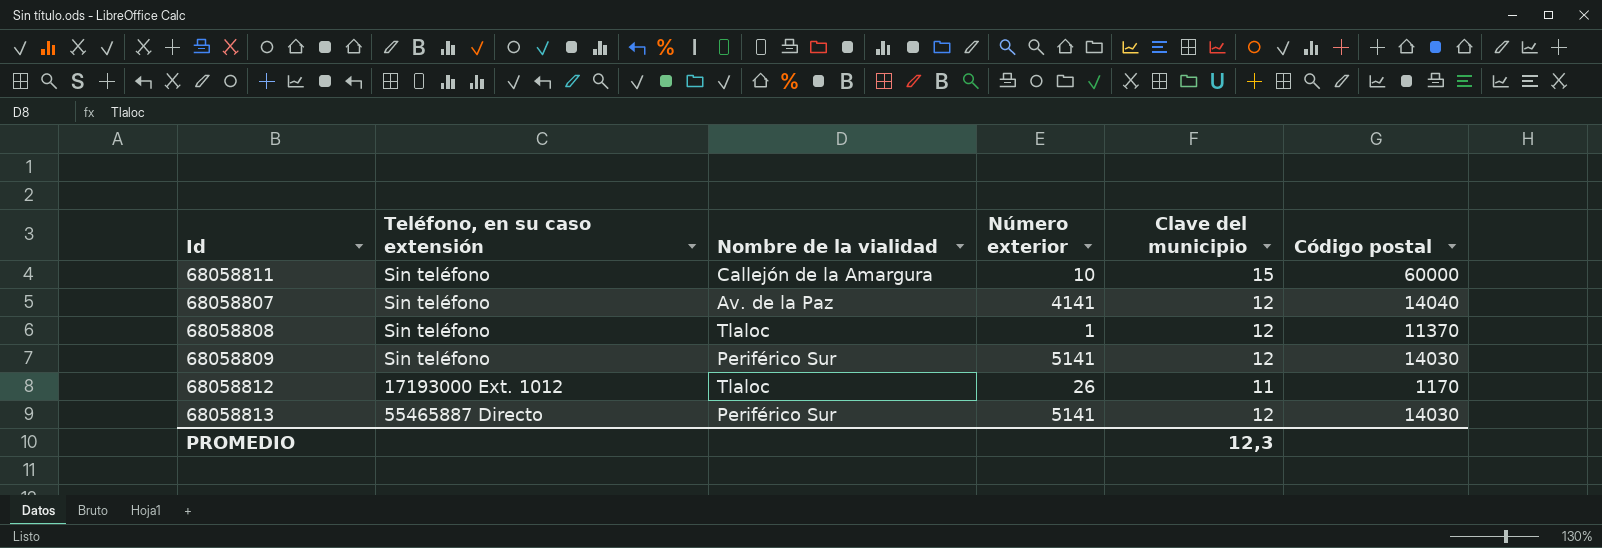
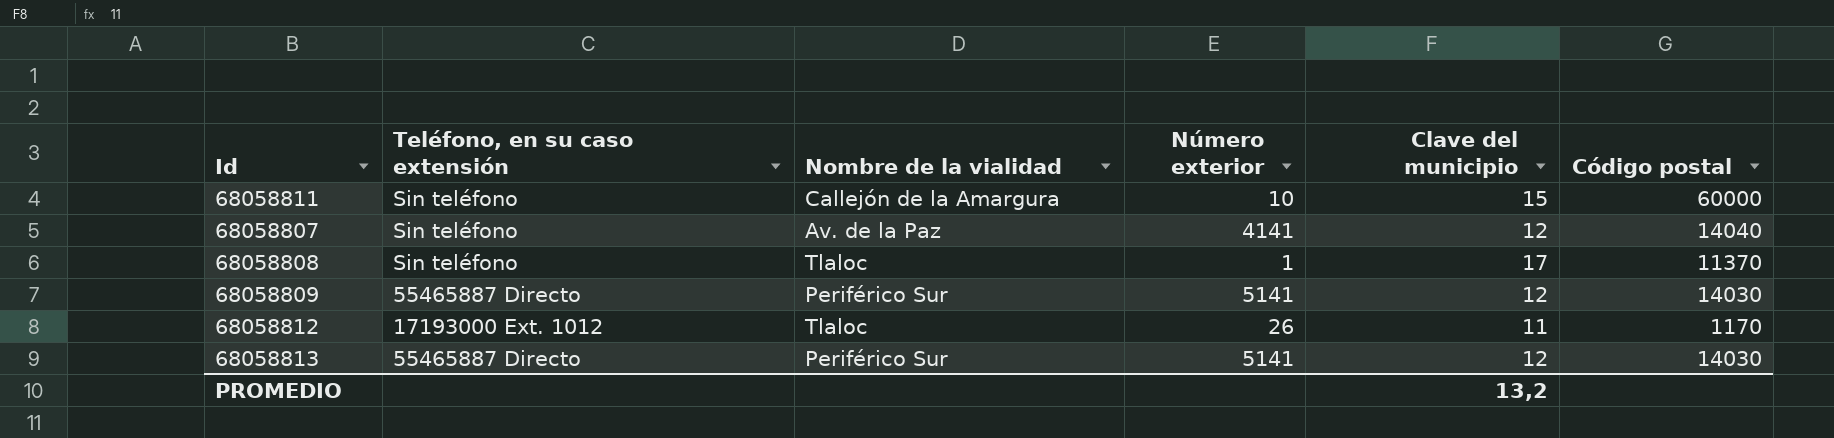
68058808 | Clave del municipio: 12 -> 17
68058809 | Teléfono, en su caso extensión: Sin teléfono -> 55465887 Directo
PROMEDIO | Clave del municipio: 12,3 -> 13,2

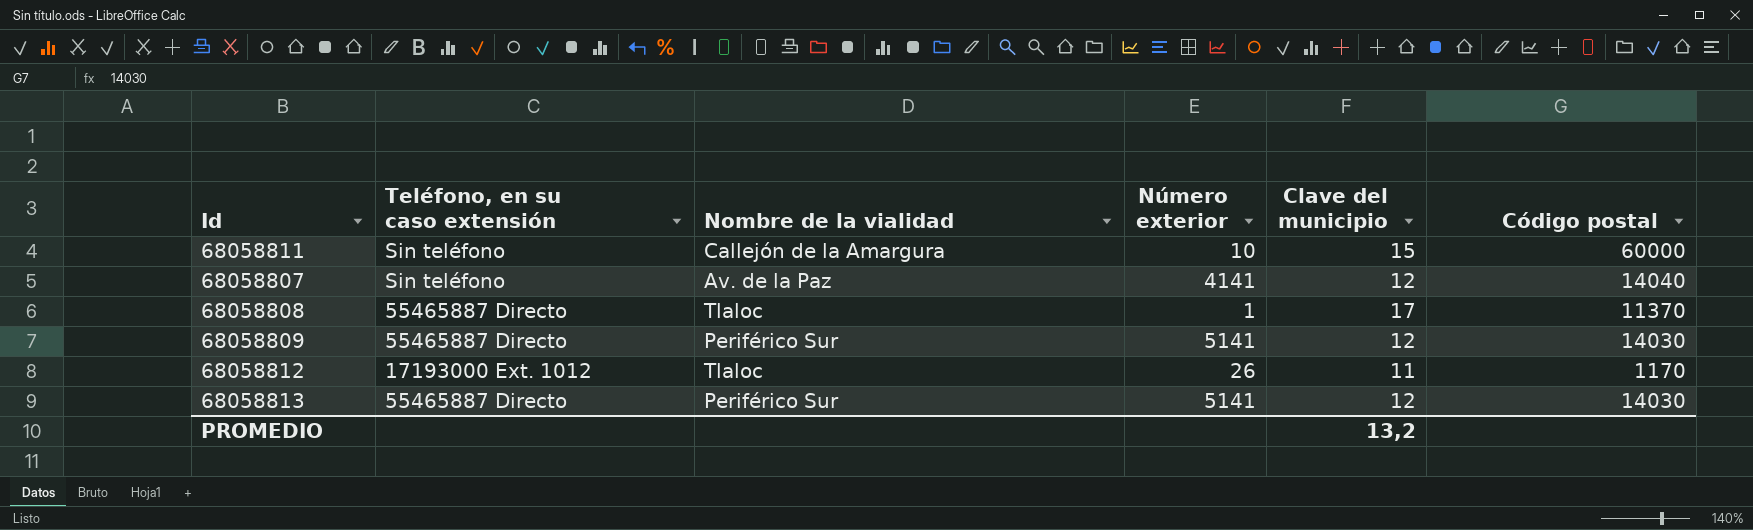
68058808 | Teléfono, en su caso extensión: Sin teléfono -> 55465887 Directo

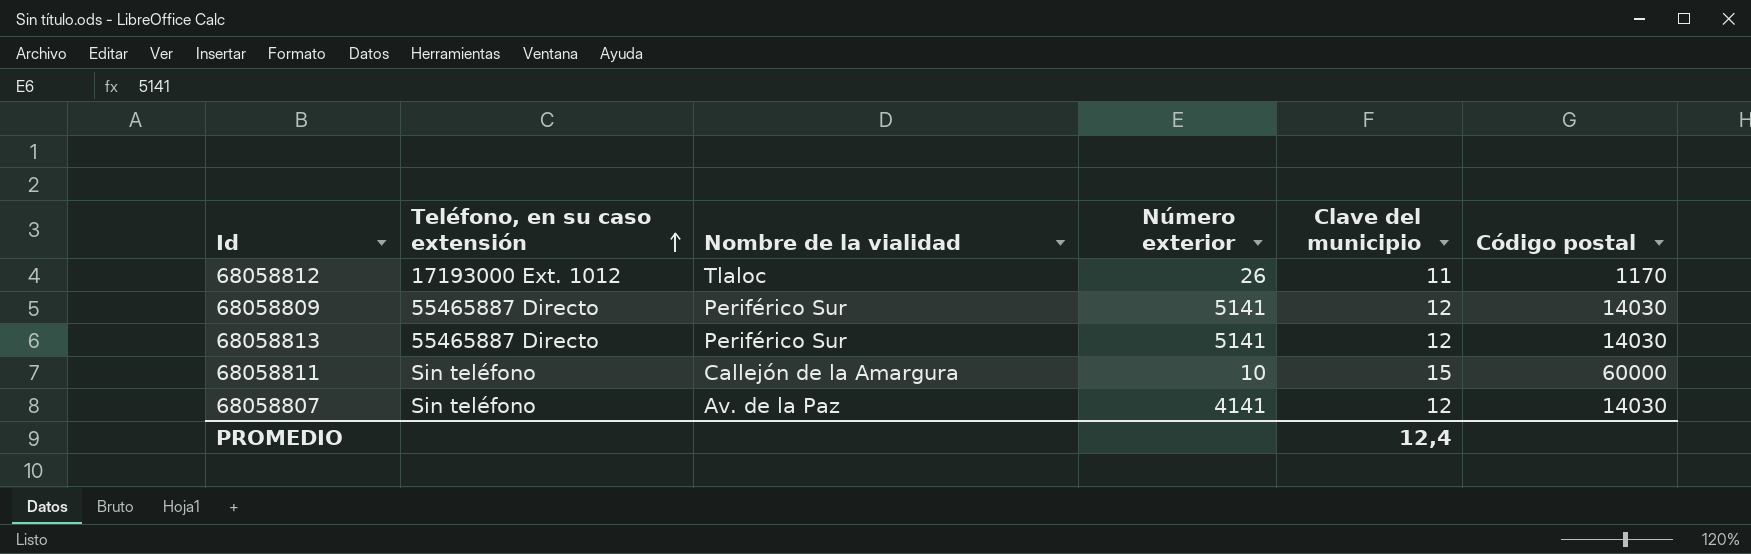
row order: none -> Teléfono, en su caso extensión ascending
row 68058808: 55465887 Directo | Tlaloc | 1 | 17 | 11370 -> none
68058807 | Código postal: 14040 -> 14030
PROMEDIO | Clave del municipio: 13,2 -> 12,4

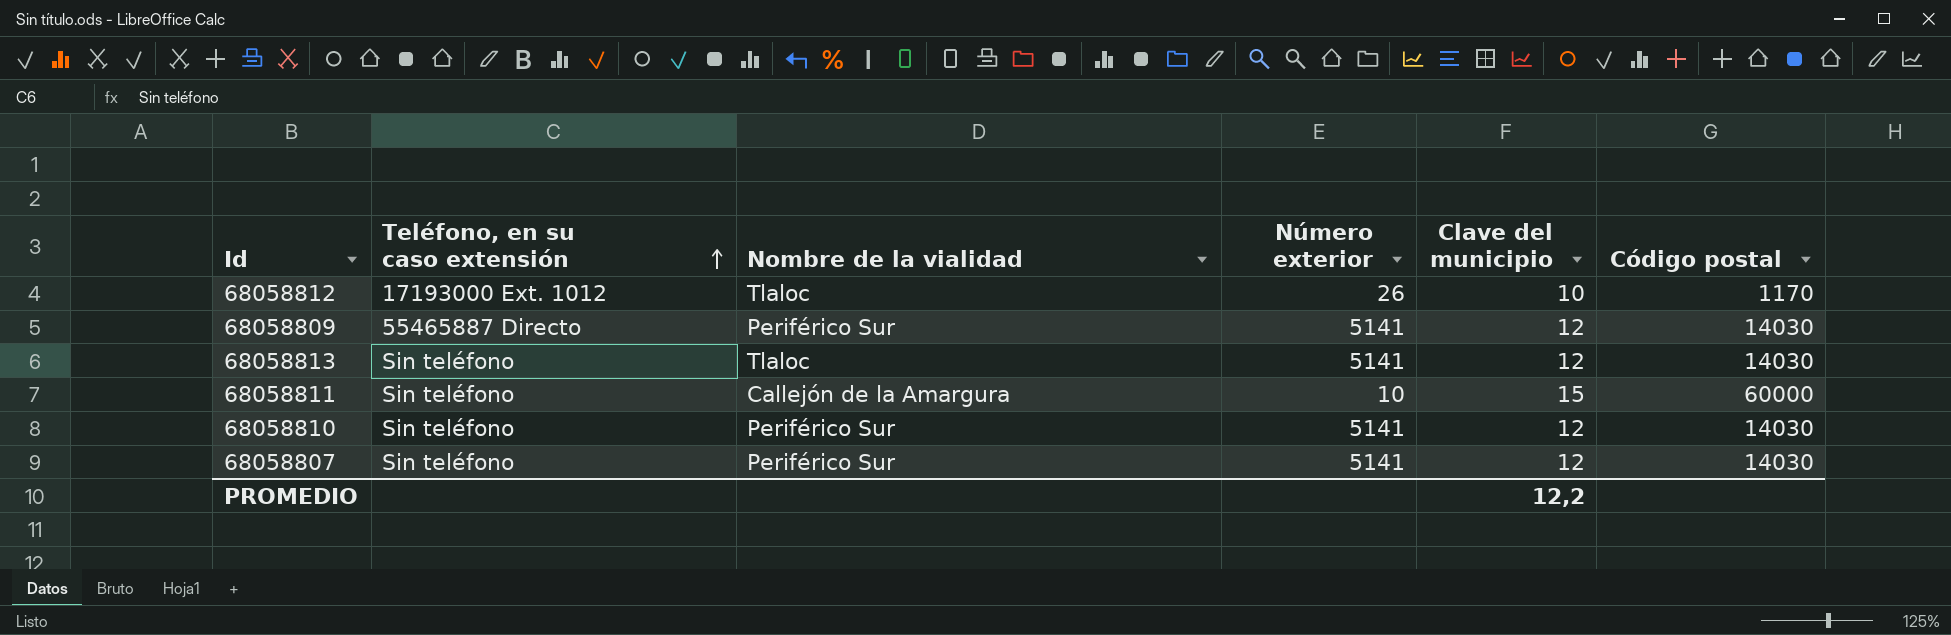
68058812 | Clave del municipio: 11 -> 10
68058813 | Teléfono, en su caso extensión: 55465887 Directo -> Sin teléfono
68058813 | Nombre de la vialidad: Periférico Sur -> Tlaloc
row 68058810: none -> Sin teléfono | Periférico Sur | 5141 | 12 | 14030
68058807 | Nombre de la vialidad: Av. de la Paz -> Periférico Sur
68058807 | Número exterior: 4141 -> 5141
PROMEDIO | Clave del municipio: 12,4 -> 12,2

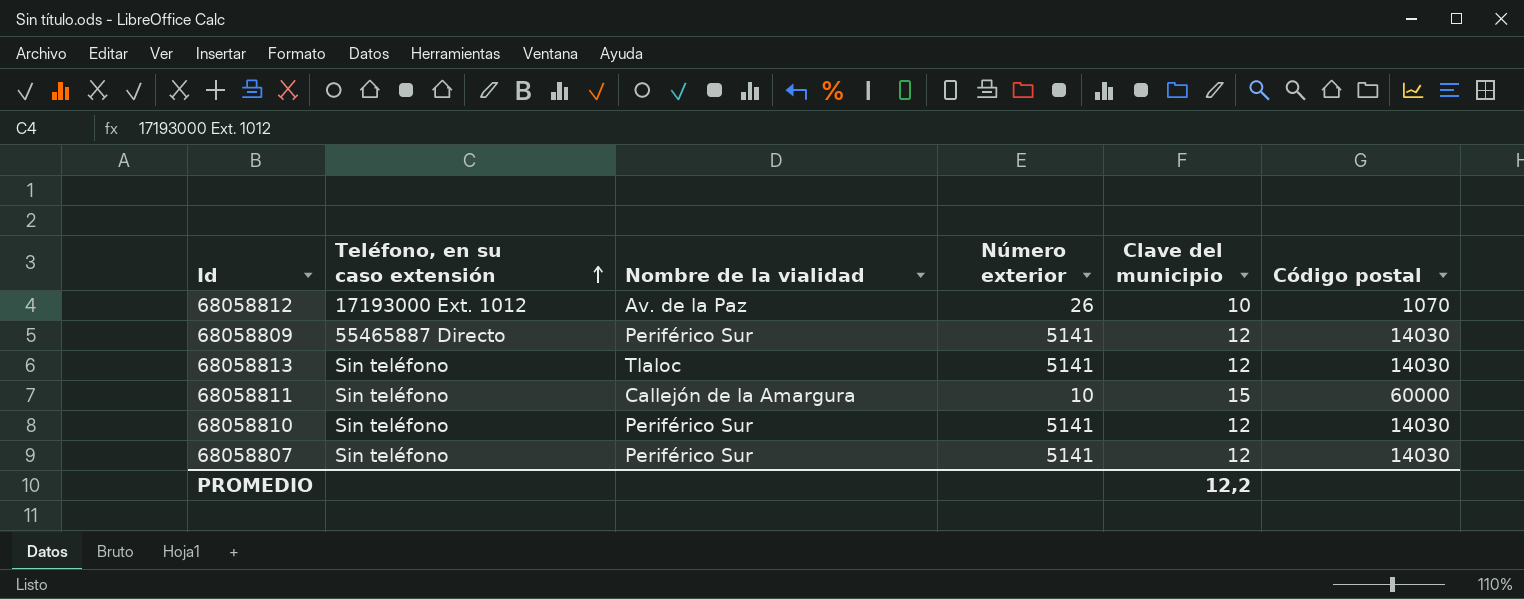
68058812 | Nombre de la vialidad: Tlaloc -> Av. de la Paz
68058812 | Código postal: 1170 -> 1070

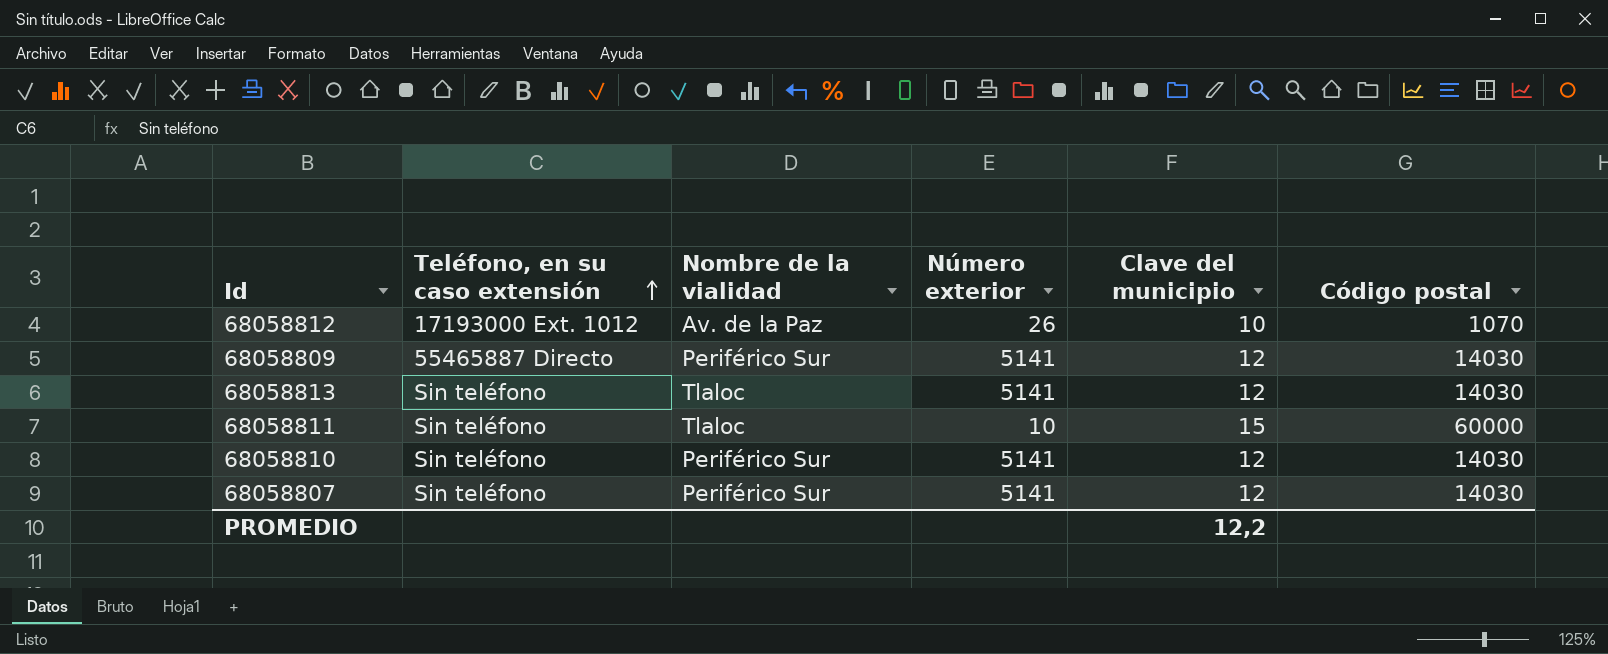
68058811 | Nombre de la vialidad: Callejón de la Amargura -> Tlaloc

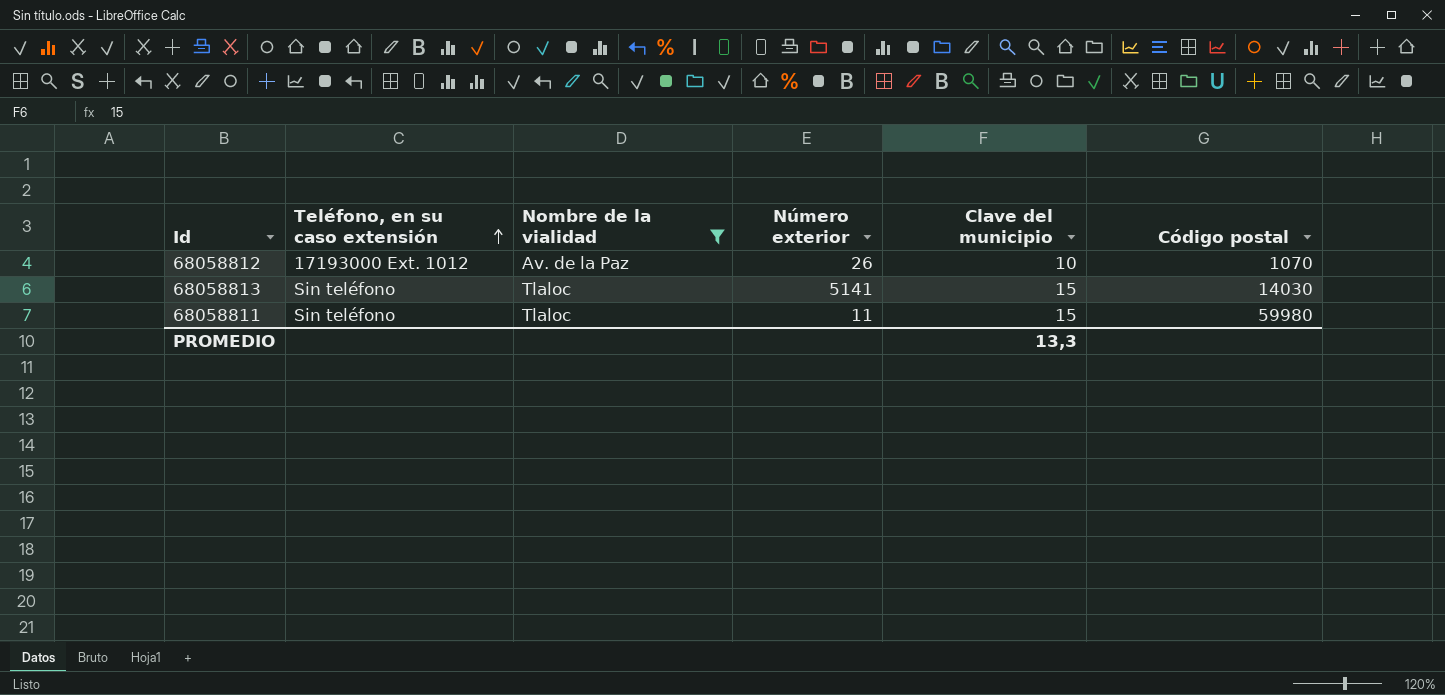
filter: none -> Nombre de la vialidad != Periférico Sur
68058813 | Clave del municipio: 12 -> 15
68058811 | Número exterior: 10 -> 11
68058811 | Código postal: 60000 -> 59980
PROMEDIO | Clave del municipio: 12,2 -> 13,3

